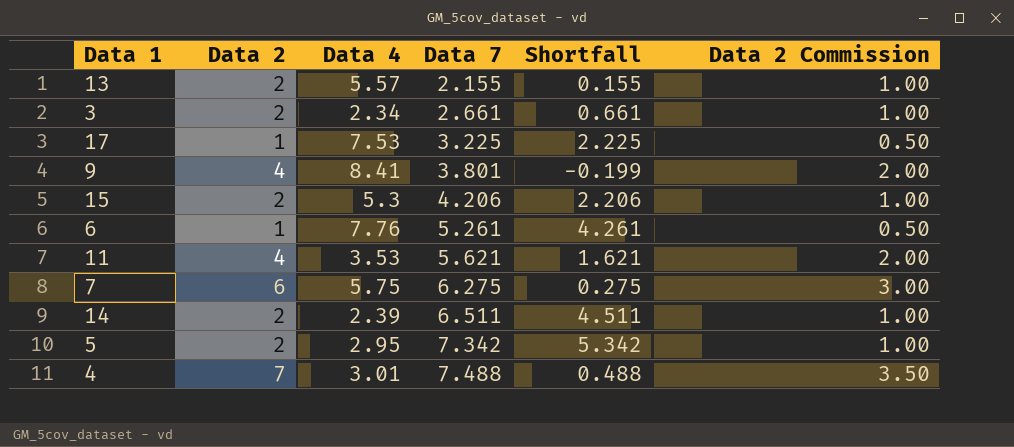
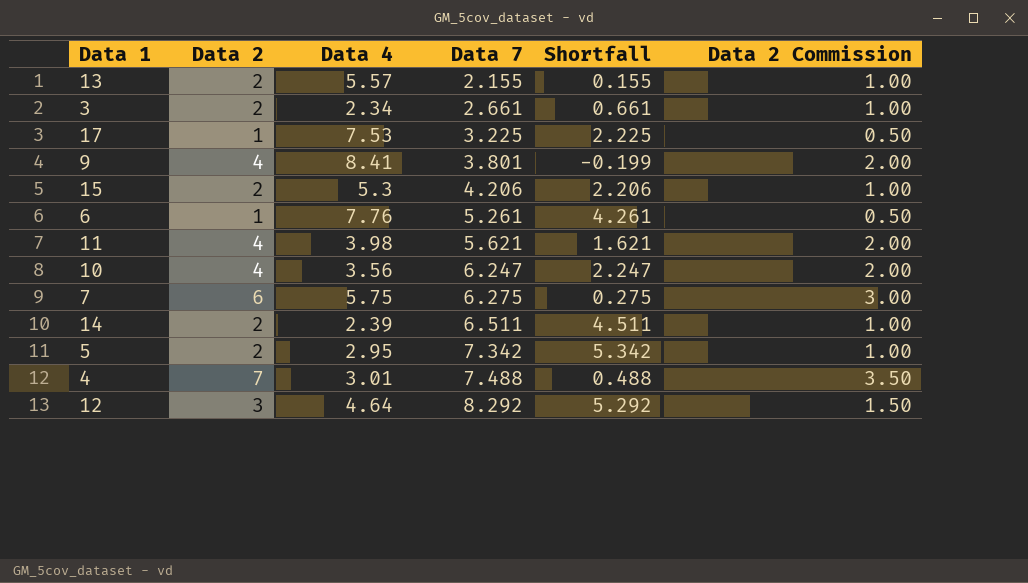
11 | Data 4: 3.53 -> 3.98
row 10: none -> 4 | 3.56 | 6.247 | 2.247 | 2.00
row 12: none -> 3 | 4.64 | 8.292 | 5.292 | 1.50

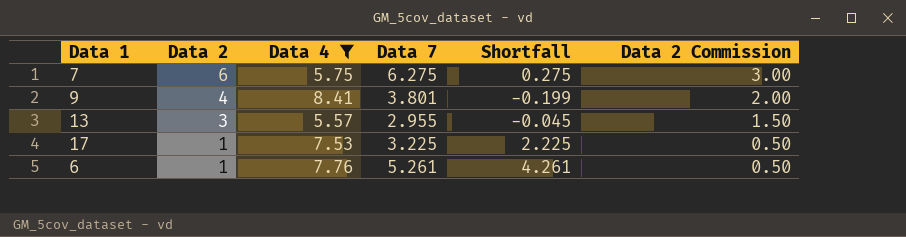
filter: none -> Data 4 >= 5.57
row order: Data 7 ascending -> Data 2 descending
13 | Data 2: 2 -> 3
13 | Data 7: 2.155 -> 2.955
13 | Shortfall: 0.155 -> -0.045
13 | Data 2 Commission: 1.00 -> 1.50

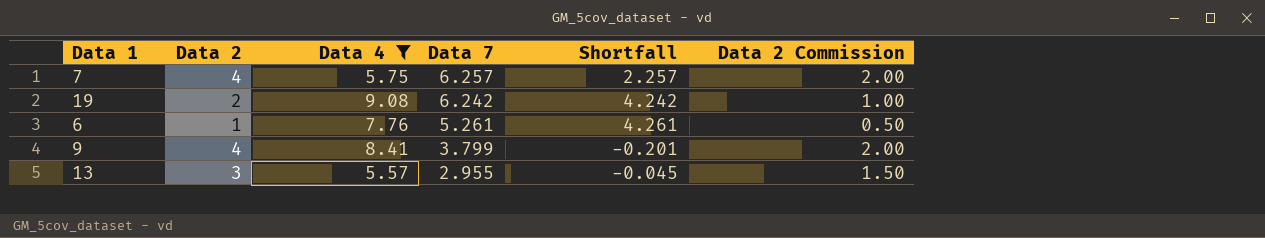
row order: Data 2 descending -> Data 7 descending
row 17: 1 | 7.53 | 3.225 | 2.225 | 0.50 -> none
7 | Data 2: 6 -> 4
7 | Data 7: 6.275 -> 6.257
7 | Shortfall: 0.275 -> 2.257
7 | Data 2 Commission: 3.00 -> 2.00
row 19: none -> 2 | 9.08 | 6.242 | 4.242 | 1.00
9 | Data 7: 3.801 -> 3.799
9 | Shortfall: -0.199 -> -0.201

